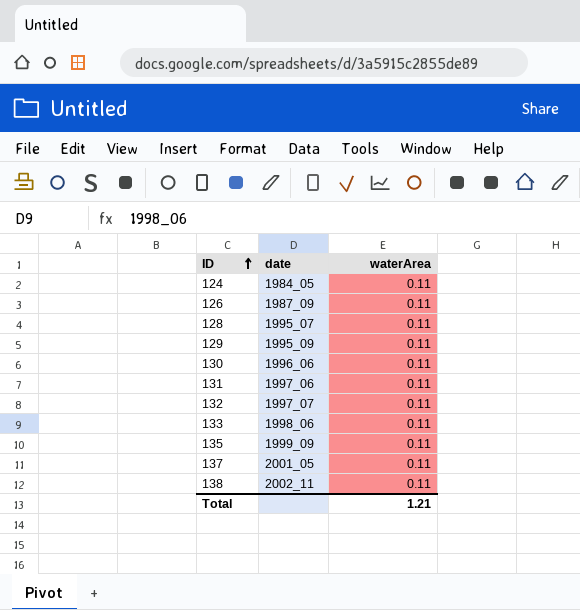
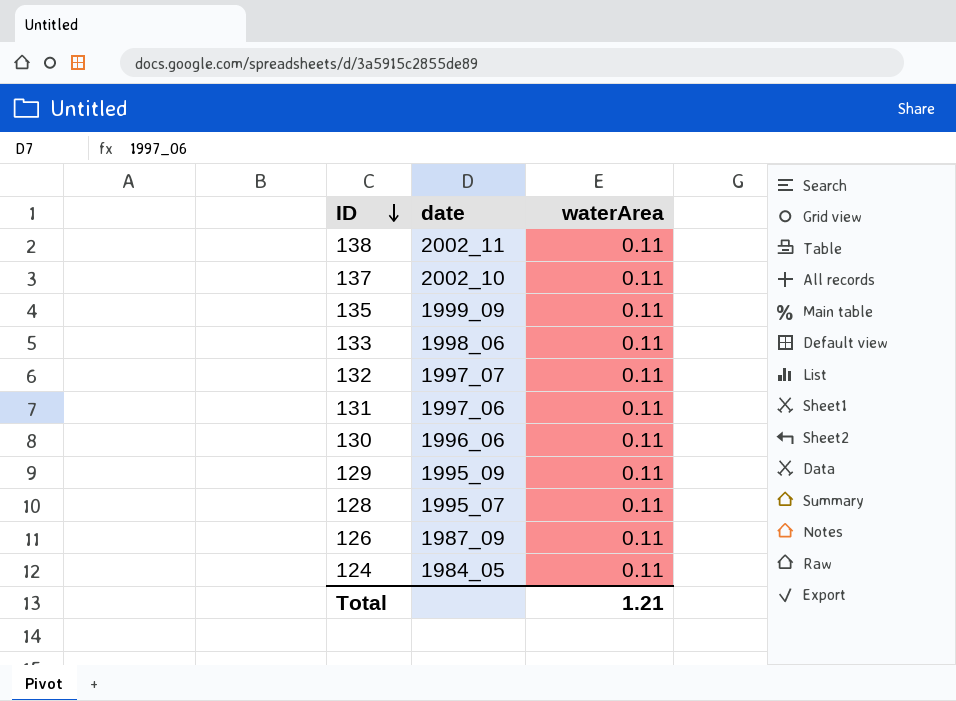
row order: ID ascending -> ID descending
137 | date: 2001_05 -> 2002_10

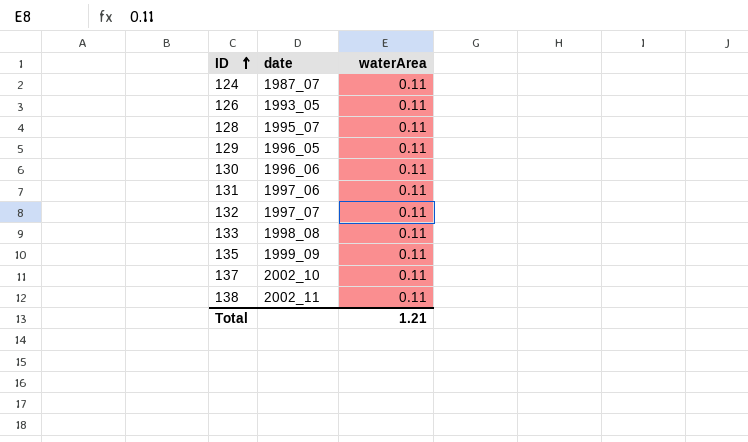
row order: ID descending -> ID ascending
124 | date: 1984_05 -> 1987_07
126 | date: 1987_09 -> 1993_05
129 | date: 1995_09 -> 1996_05
133 | date: 1998_06 -> 1998_08

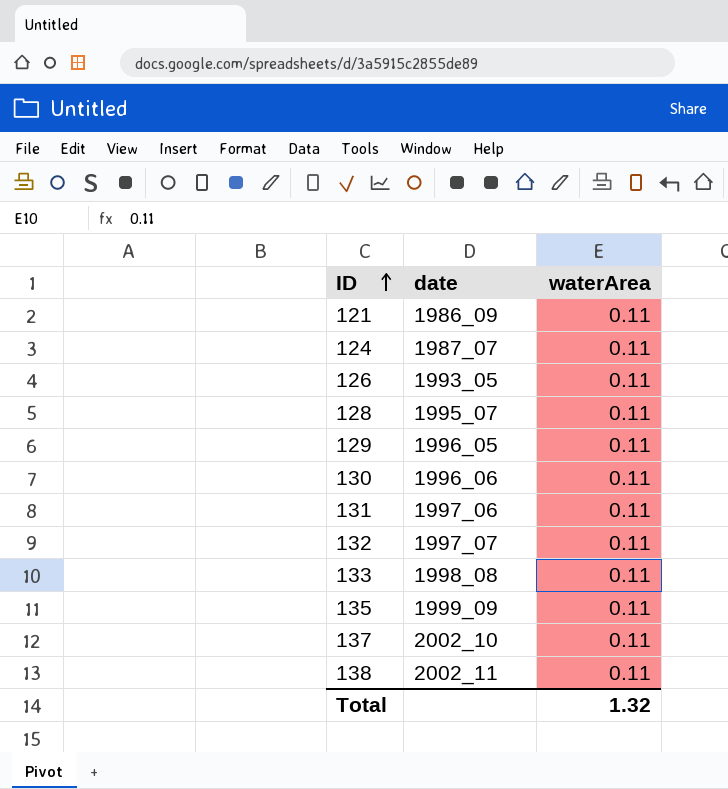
row 121: none -> 1986_09 | 0.11
Total | waterArea: 1.21 -> 1.32

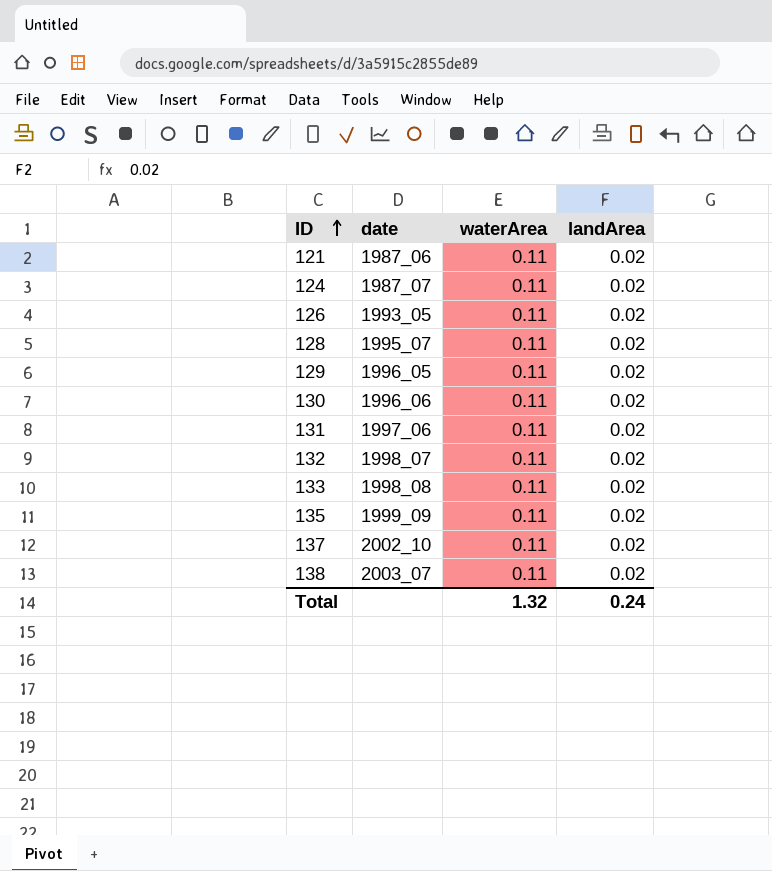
column landArea | position: none -> 4
121 | date: 1986_09 -> 1987_06
132 | date: 1997_07 -> 1998_07
138 | date: 2002_11 -> 2003_07

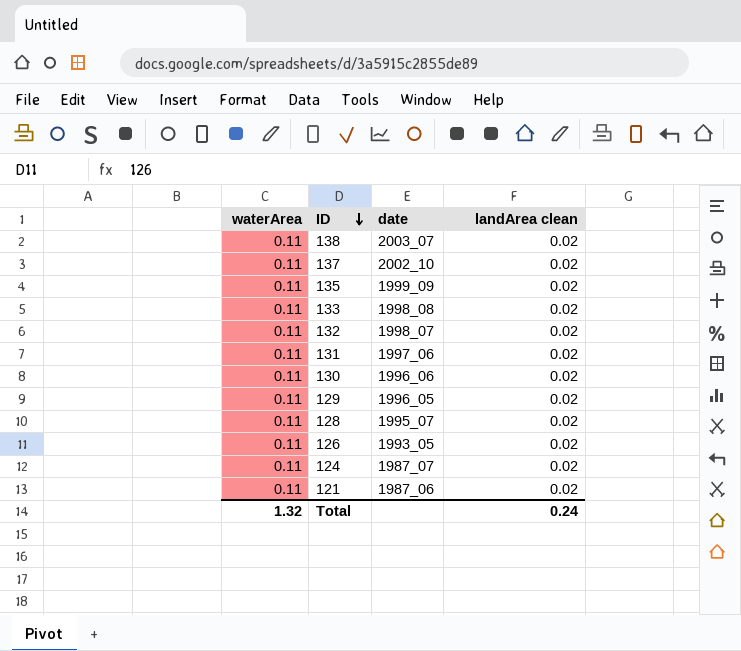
row order: ID ascending -> ID descending
column waterArea | position: 3 -> 1
column name: landArea -> landArea clean

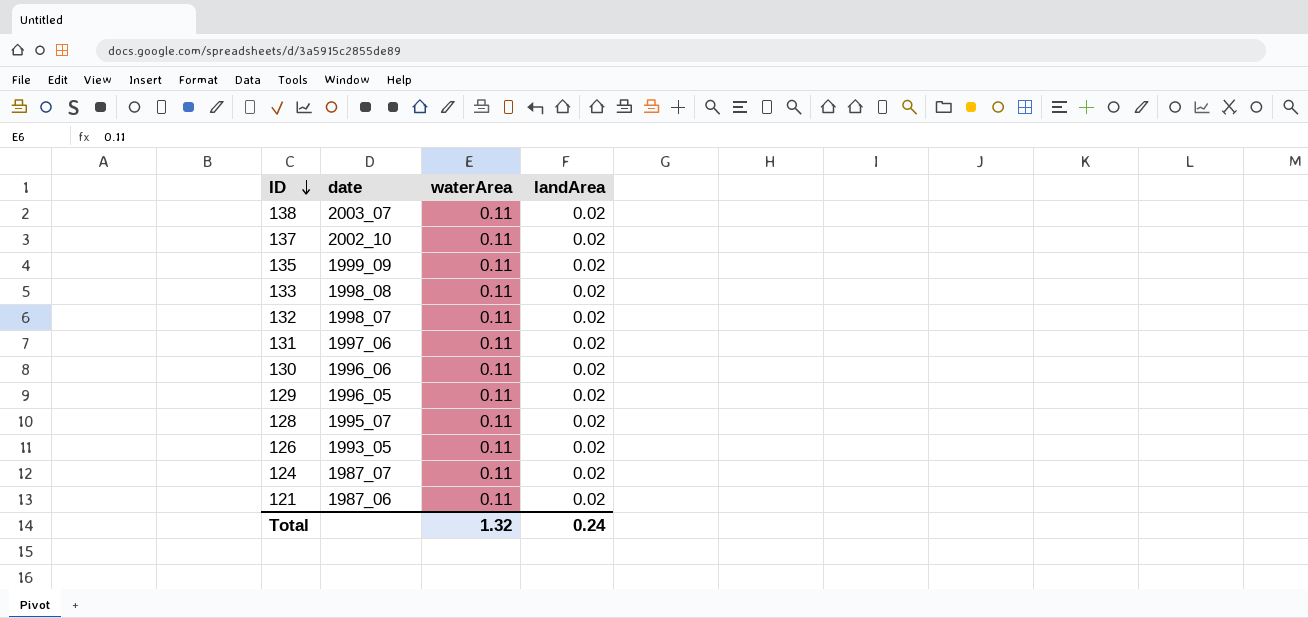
column waterArea | position: 1 -> 3
column name: landArea clean -> landArea

